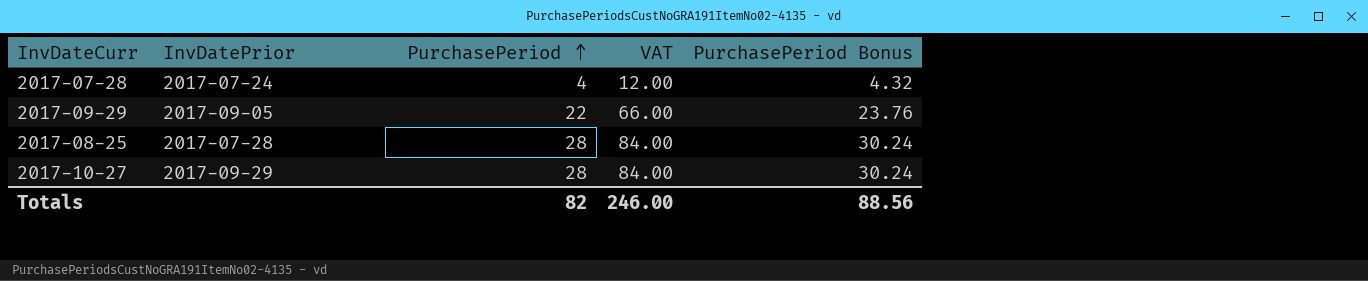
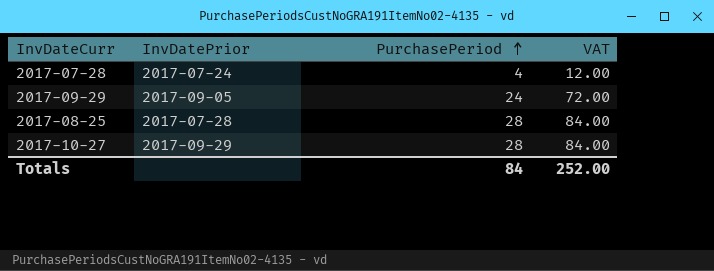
column PurchasePeriod Bonus | formula: [PurchasePeriod] * 1.08 -> none
2017-09-29 | PurchasePeriod: 22 -> 24
2017-09-29 | VAT: 66.00 -> 72.00
Totals | PurchasePeriod: 82 -> 84
Totals | VAT: 246.00 -> 252.00

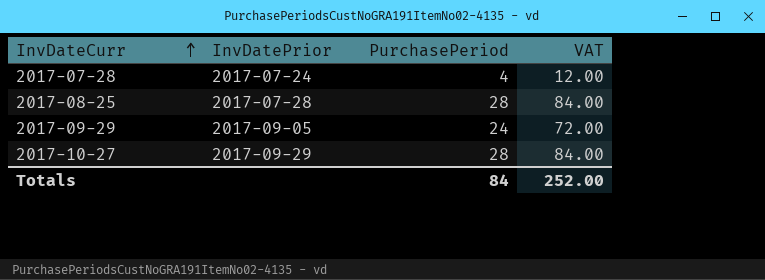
row order: PurchasePeriod ascending -> InvDateCurr ascending

